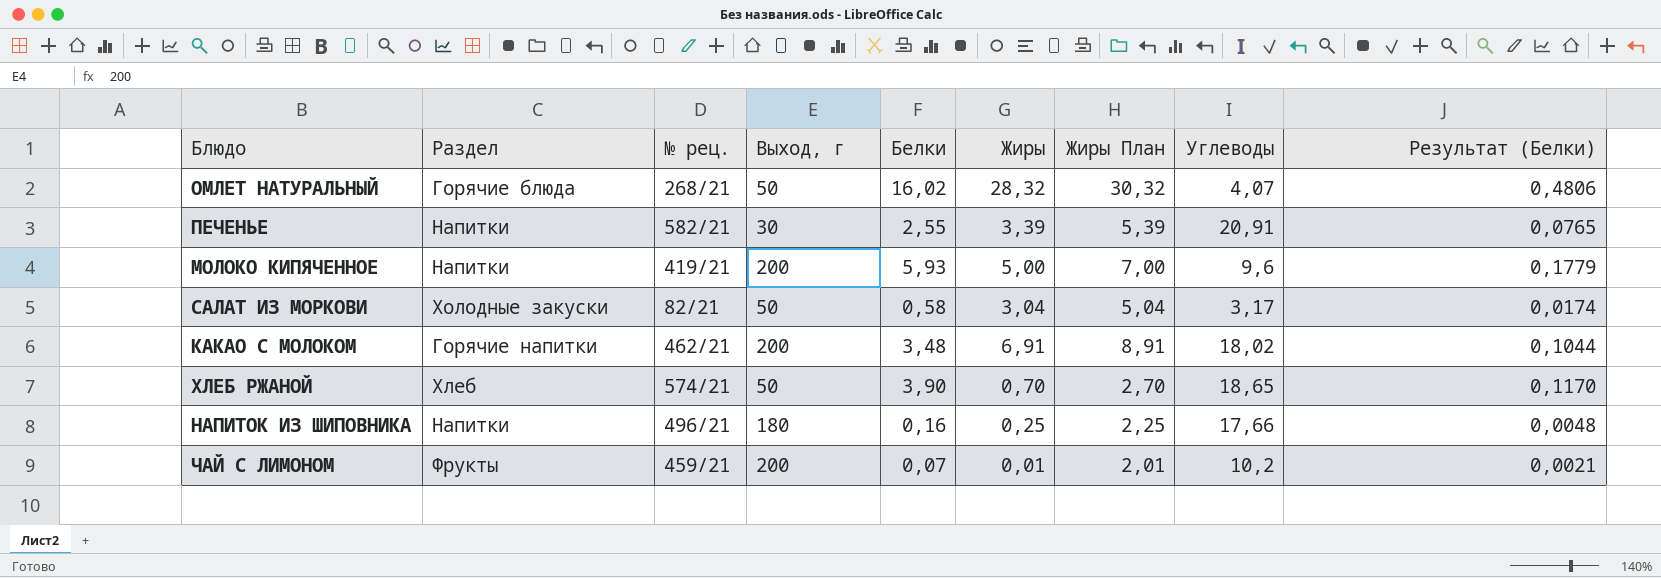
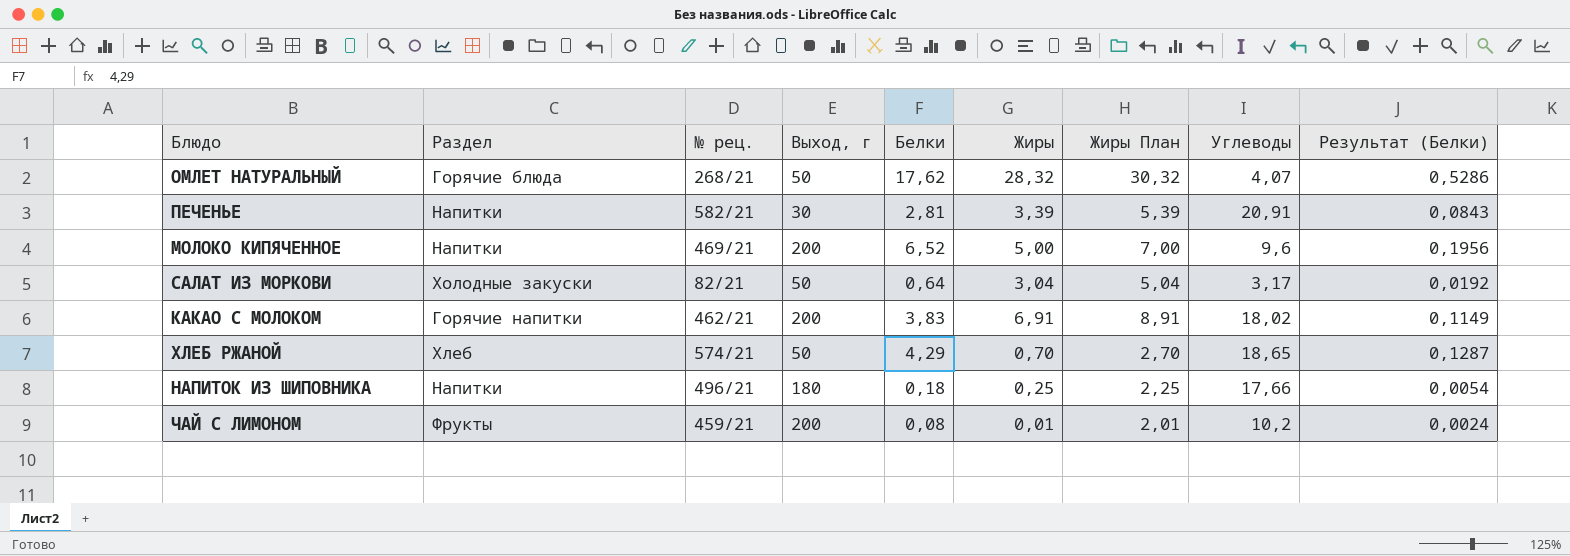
ОМЛЕТ НАТУРАЛЬНЫЙ | Белки: 16,02 -> 17,62
ОМЛЕТ НАТУРАЛЬНЫЙ | Результат (Белки): 0,4806 -> 0,5286
ПЕЧЕНЬЕ | Белки: 2,55 -> 2,81
ПЕЧЕНЬЕ | Результат (Белки): 0,0765 -> 0,0843
МОЛОКО КИПЯЧЕННОЕ | № рец.: 419/21 -> 469/21
МОЛОКО КИПЯЧЕННОЕ | Белки: 5,93 -> 6,52
МОЛОКО КИПЯЧЕННОЕ | Результат (Белки): 0,1779 -> 0,1956
САЛАТ ИЗ МОРКОВИ | Белки: 0,58 -> 0,64
САЛАТ ИЗ МОРКОВИ | Результат (Белки): 0,0174 -> 0,0192
КАКАО С МОЛОКОМ | Белки: 3,48 -> 3,83
КАКАО С МОЛОКОМ | Результат (Белки): 0,1044 -> 0,1149
ХЛЕБ РЖАНОЙ | Белки: 3,90 -> 4,29
ХЛЕБ РЖАНОЙ | Результат (Белки): 0,1170 -> 0,1287
НАПИТОК ИЗ ШИПОВНИКА | Белки: 0,16 -> 0,18
НАПИТОК ИЗ ШИПОВНИКА | Результат (Белки): 0,0048 -> 0,0054
ЧАЙ С ЛИМОНОМ | Белки: 0,07 -> 0,08
ЧАЙ С ЛИМОНОМ | Результат (Белки): 0,0021 -> 0,0024

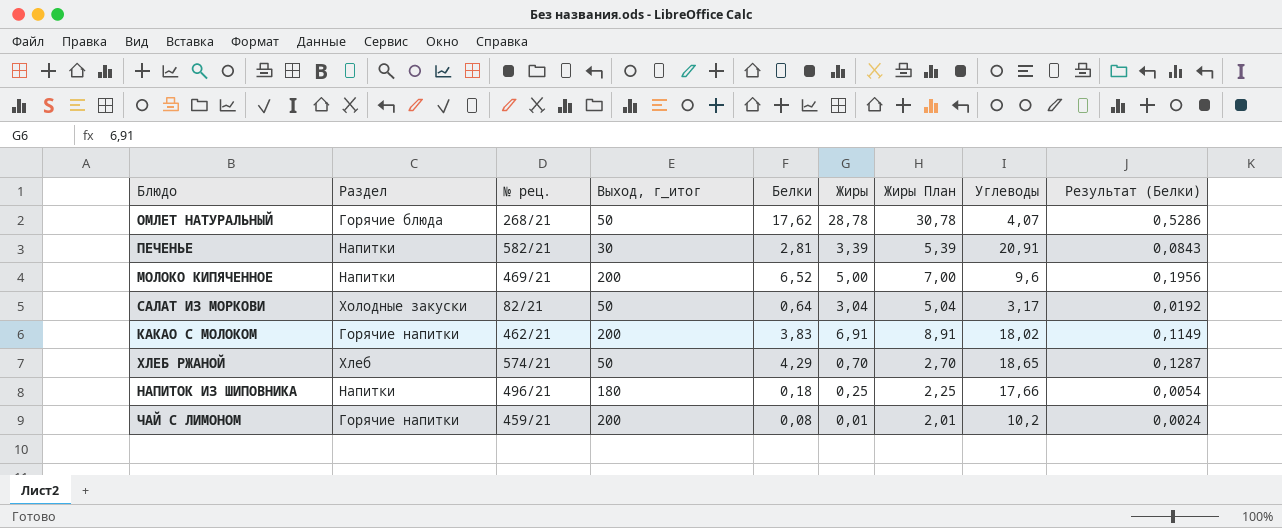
column name: Выход, г -> Выход, г_итог
ОМЛЕТ НАТУРАЛЬНЫЙ | Жиры: 28,32 -> 28,78
ОМЛЕТ НАТУРАЛЬНЫЙ | Жиры План: 30,32 -> 30,78
ЧАЙ С ЛИМОНОМ | Раздел: Фрукты -> Горячие напитки

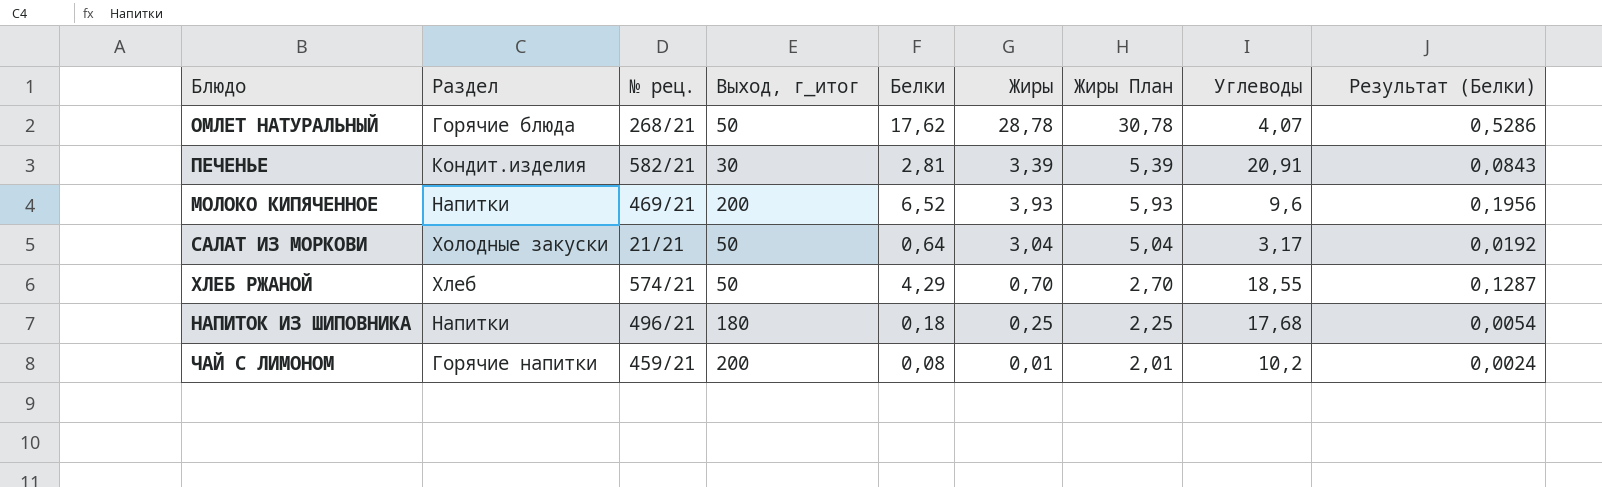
row КАКАО С МОЛОКОМ: Горячие напитки | 462/21 | 200 | 3,83 | 6,91 | 8,91 | 18,02 | 0,1149 -> none
ПЕЧЕНЬЕ | Раздел: Напитки -> Кондит.изделия
МОЛОКО КИПЯЧЕННОЕ | Жиры: 5,00 -> 3,93
МОЛОКО КИПЯЧЕННОЕ | Жиры План: 7,00 -> 5,93
САЛАТ ИЗ МОРКОВИ | № рец.: 82/21 -> 21/21
ХЛЕБ РЖАНОЙ | Углеводы: 18,65 -> 18,55
НАПИТОК ИЗ ШИПОВНИКА | Углеводы: 17,66 -> 17,68

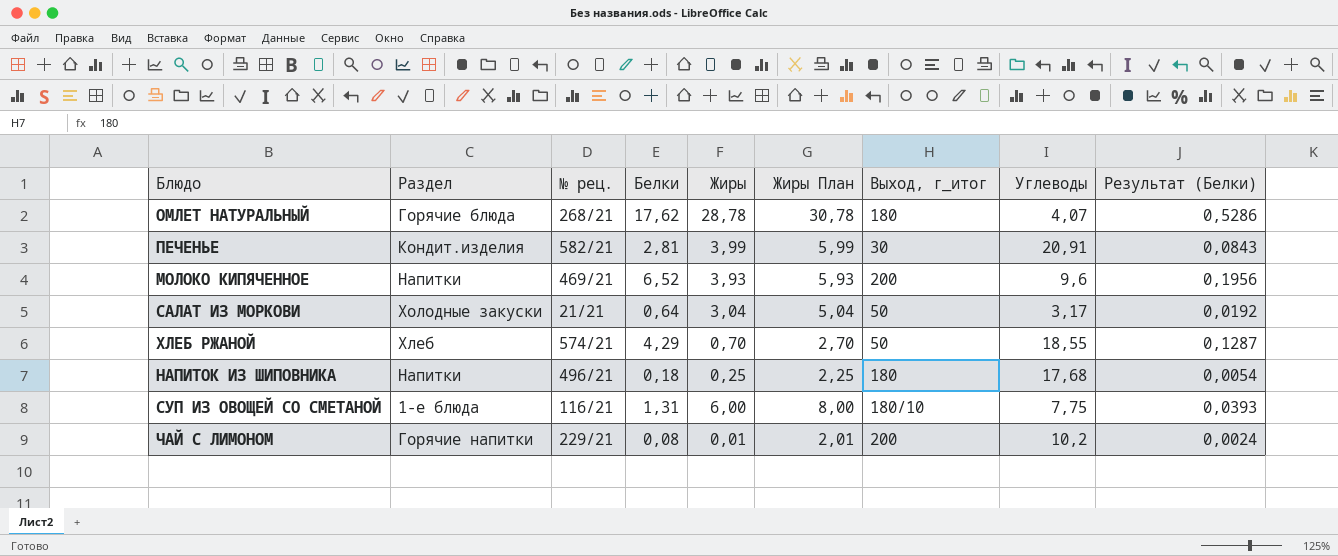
column Выход, г_итог | position: 4 -> 7
ОМЛЕТ НАТУРАЛЬНЫЙ | Выход, г_итог: 50 -> 180
ПЕЧЕНЬЕ | Жиры: 3,39 -> 3,99
ПЕЧЕНЬЕ | Жиры План: 5,39 -> 5,99
row СУП ИЗ ОВОЩЕЙ СО СМЕТАНОЙ: none -> 1-е блюда | 116/21 | 1,31 | 6,00 | 8,00 | 180/10 | 7,75 | 0,0393
ЧАЙ С ЛИМОНОМ | № рец.: 459/21 -> 229/21

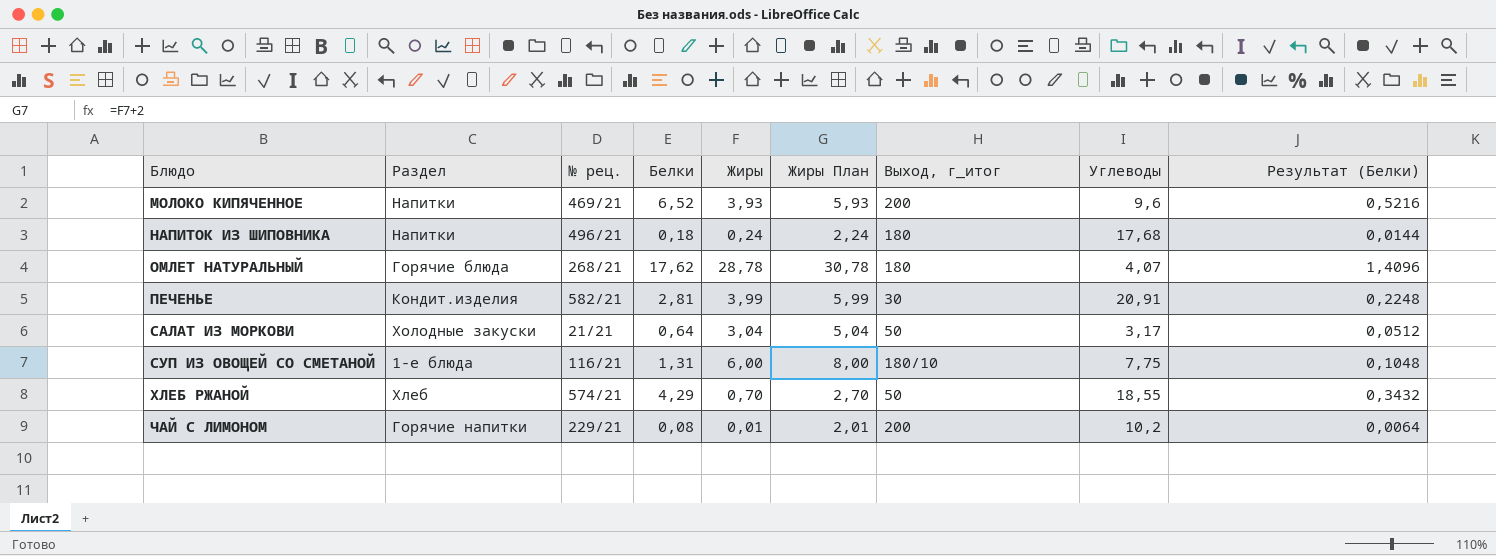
row order: none -> Блюдо ascending
column Результат (Белки) | formula: [Белки] * 0,03 -> [Белки] * 0,08
НАПИТОК ИЗ ШИПОВНИКА | Жиры: 0,25 -> 0,24
НАПИТОК ИЗ ШИПОВНИКА | Жиры План: 2,25 -> 2,24

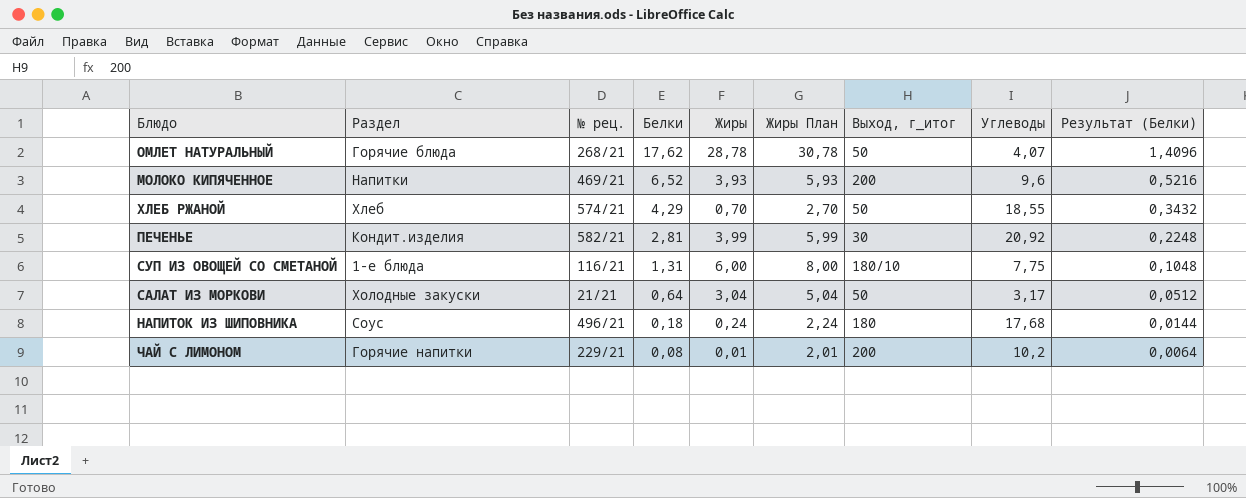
row order: Блюдо ascending -> Белки descending
ОМЛЕТ НАТУРАЛЬНЫЙ | Выход, г_итог: 180 -> 50
ПЕЧЕНЬЕ | Углеводы: 20,91 -> 20,92
НАПИТОК ИЗ ШИПОВНИКА | Раздел: Напитки -> Соус

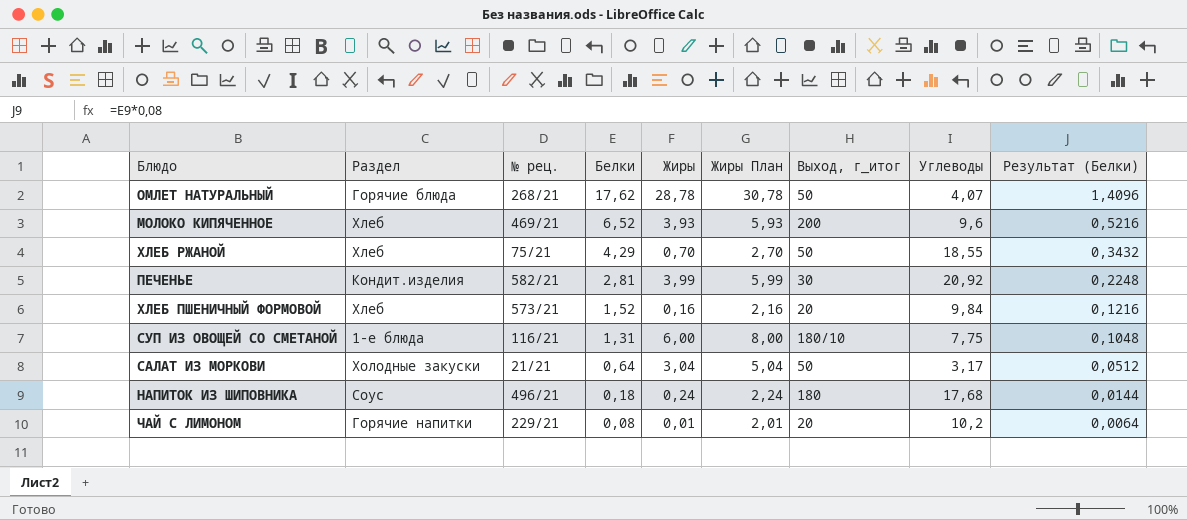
МОЛОКО КИПЯЧЕННОЕ | Раздел: Напитки -> Хлеб
ХЛЕБ РЖАНОЙ | № рец.: 574/21 -> 75/21
row ХЛЕБ ПШЕНИЧНЫЙ ФОРМОВОЙ: none -> Хлеб | 573/21 | 1,52 | 0,16 | 2,16 | 20 | 9,84 | 0,1216
ЧАЙ С ЛИМОНОМ | Выход, г_итог: 200 -> 20

